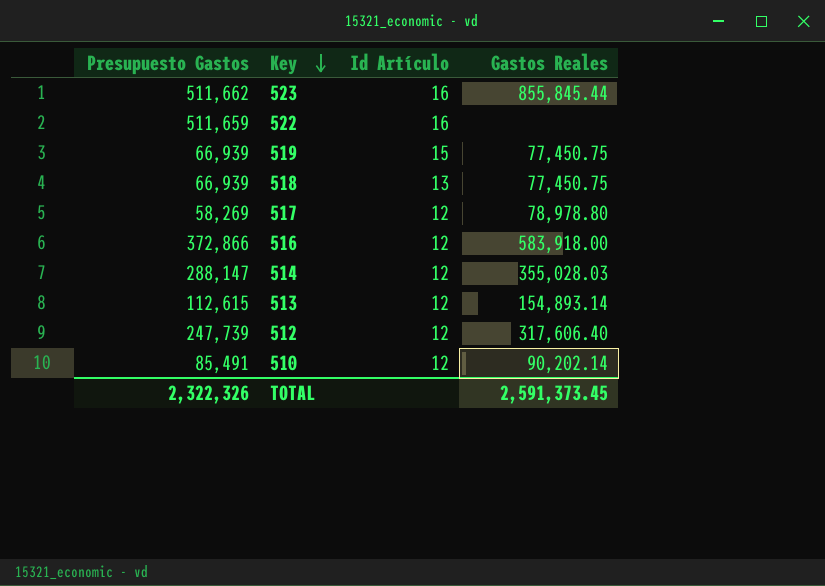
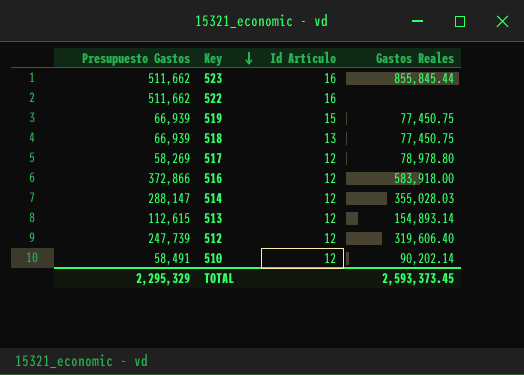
522 | Presupuesto Gastos: 511,659 -> 511,662
512 | Gastos Reales: 317,606.40 -> 319,606.40
510 | Presupuesto Gastos: 85,491 -> 58,491
TOTAL | Presupuesto Gastos: 2,322,326 -> 2,295,329
TOTAL | Gastos Reales: 2,591,373.45 -> 2,593,373.45

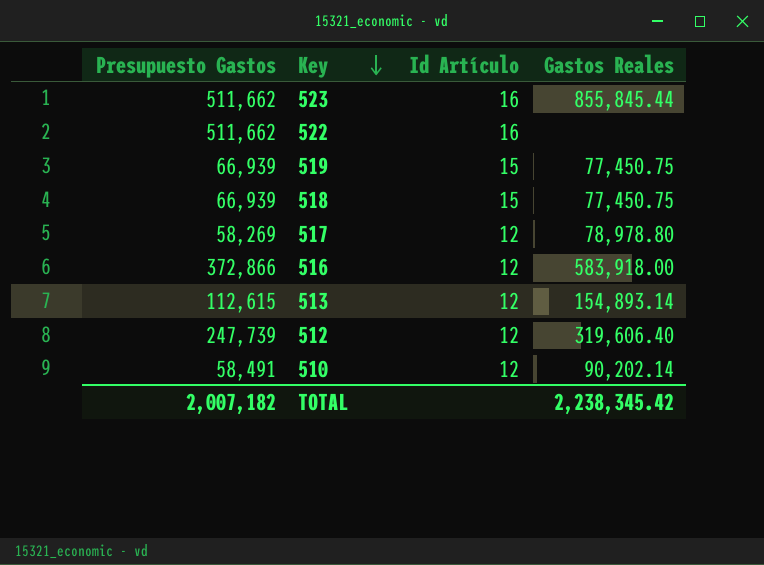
row 514: 288,147 | 12 | 355,028.03 -> none
518 | Id Artículo: 13 -> 15
TOTAL | Presupuesto Gastos: 2,295,329 -> 2,007,182
TOTAL | Gastos Reales: 2,593,373.45 -> 2,238,345.42

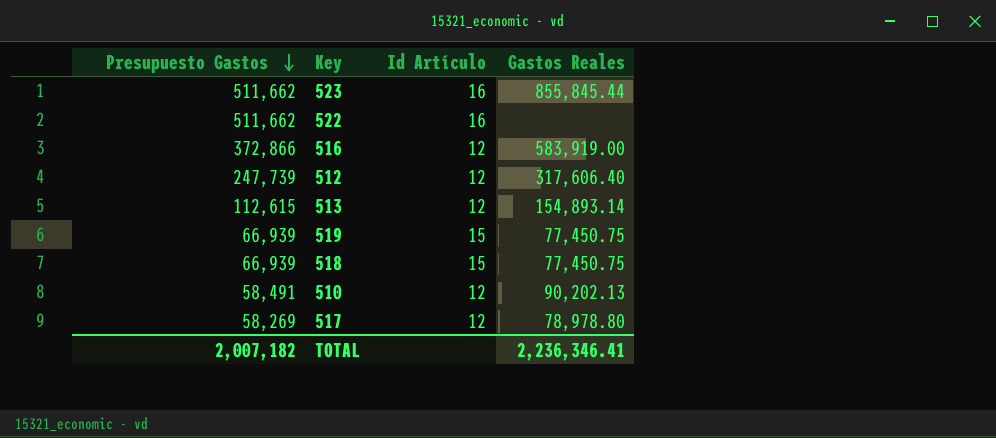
row order: Key descending -> Presupuesto Gastos descending
516 | Gastos Reales: 583,918.00 -> 583,919.00
512 | Gastos Reales: 319,606.40 -> 317,606.40
510 | Gastos Reales: 90,202.14 -> 90,202.13
TOTAL | Gastos Reales: 2,238,345.42 -> 2,236,346.41

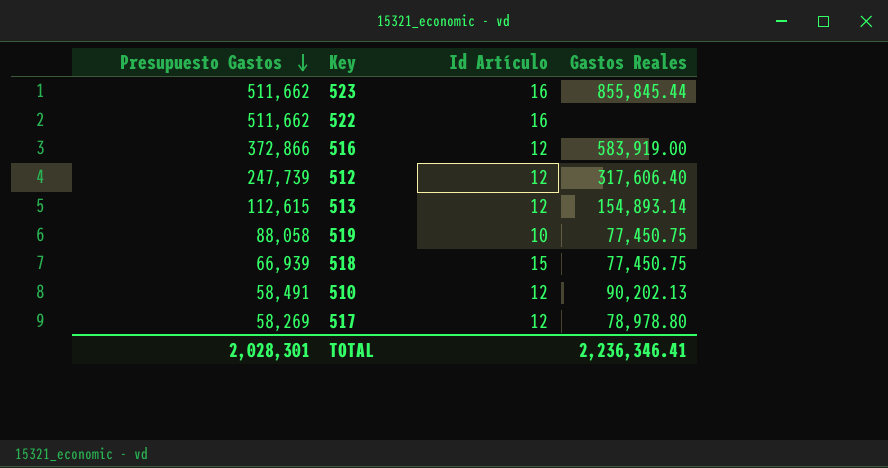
519 | Presupuesto Gastos: 66,939 -> 88,058
519 | Id Artículo: 15 -> 10
TOTAL | Presupuesto Gastos: 2,007,182 -> 2,028,301

